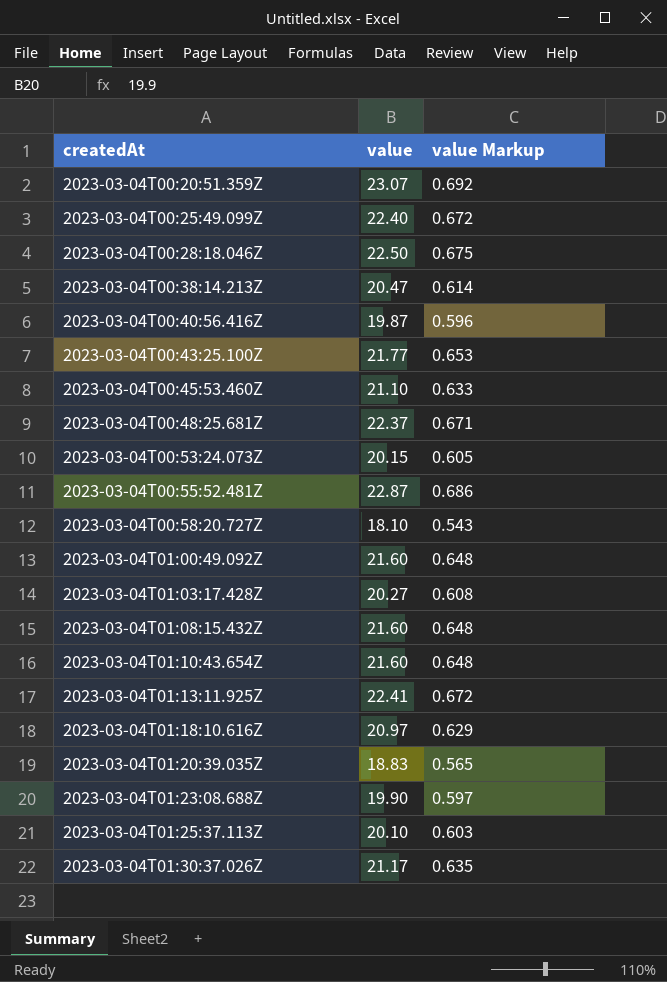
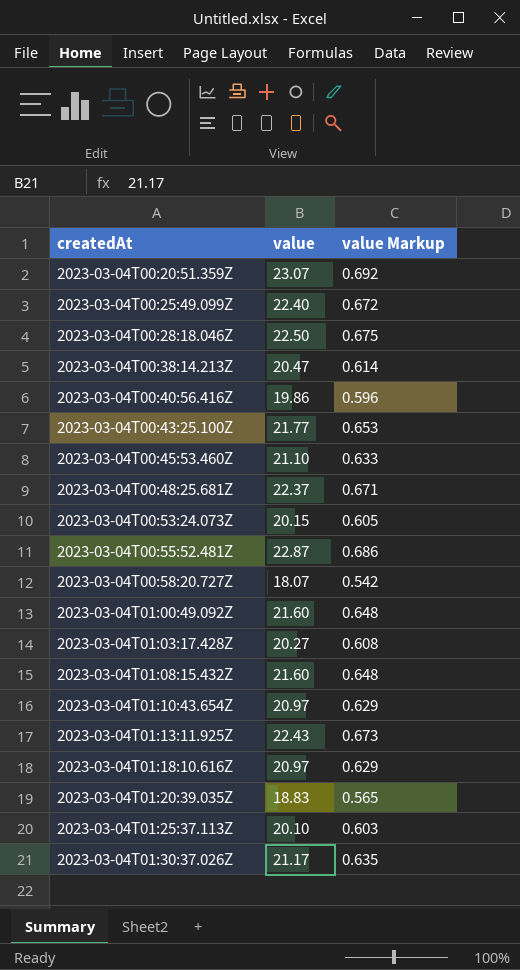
row 2023-03-04T01:23:08.688Z: 19.90 | 0.597 -> none
2023-03-04T00:40:56.416Z | value: 19.87 -> 19.86
2023-03-04T00:58:20.727Z | value: 18.10 -> 18.07
2023-03-04T00:58:20.727Z | value Markup: 0.543 -> 0.542
2023-03-04T01:10:43.654Z | value: 21.60 -> 20.97
2023-03-04T01:10:43.654Z | value Markup: 0.648 -> 0.629
2023-03-04T01:13:11.925Z | value: 22.41 -> 22.43
2023-03-04T01:13:11.925Z | value Markup: 0.672 -> 0.673

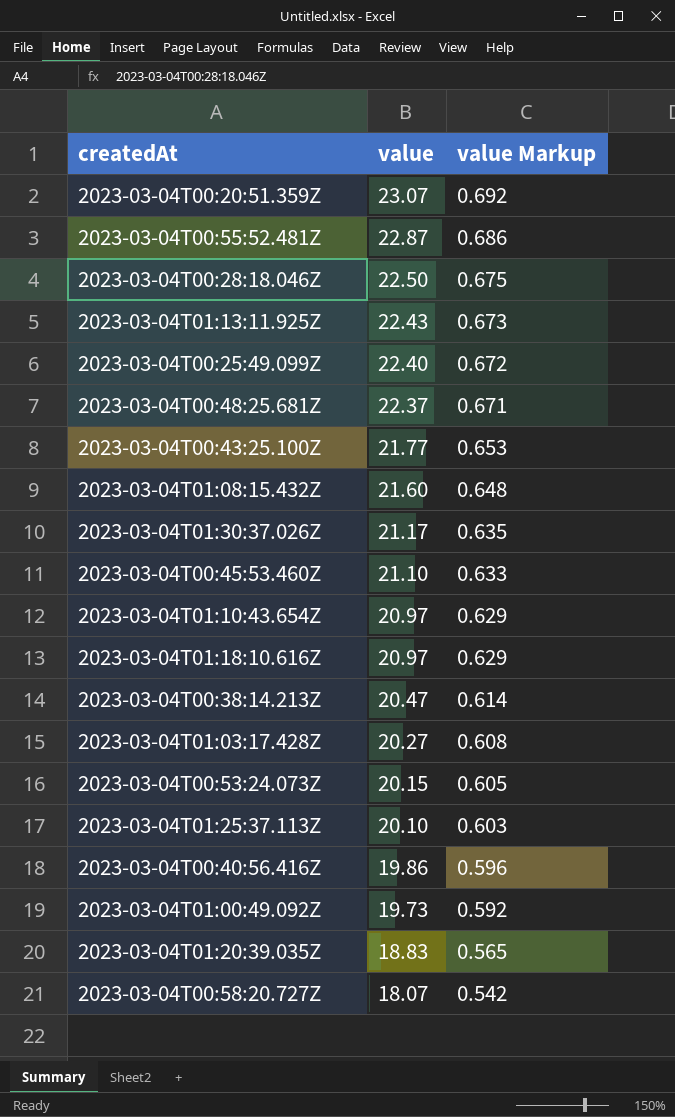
row order: createdAt ascending -> value descending
2023-03-04T01:00:49.092Z | value: 21.60 -> 19.73
2023-03-04T01:00:49.092Z | value Markup: 0.648 -> 0.592

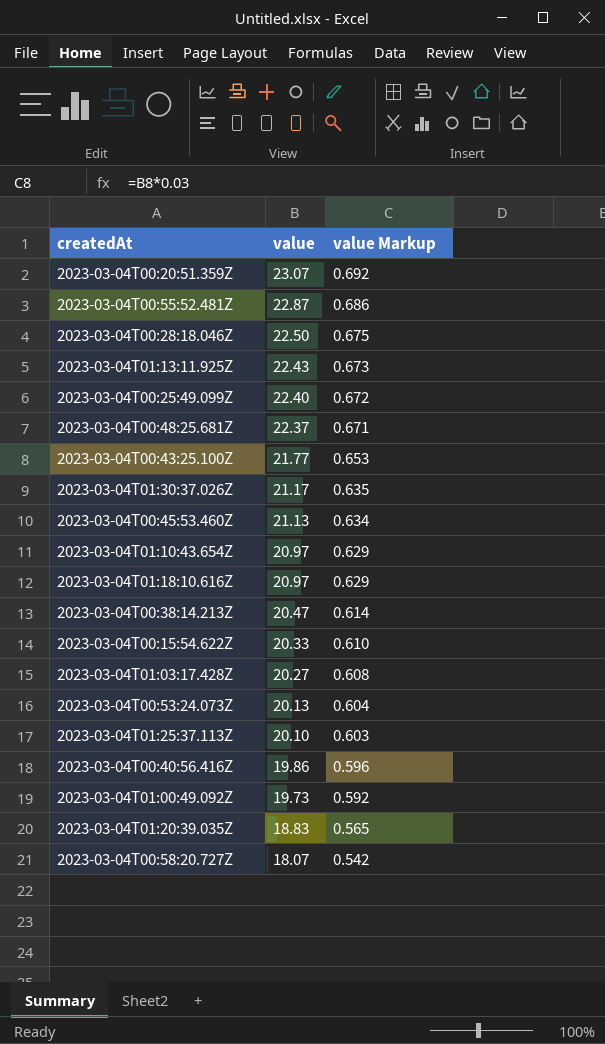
row 2023-03-04T01:08:15.432Z: 21.60 | 0.648 -> none
2023-03-04T00:45:53.460Z | value: 21.10 -> 21.13
2023-03-04T00:45:53.460Z | value Markup: 0.633 -> 0.634
row 2023-03-04T00:15:54.622Z: none -> 20.33 | 0.610
2023-03-04T00:53:24.073Z | value: 20.15 -> 20.13
2023-03-04T00:53:24.073Z | value Markup: 0.605 -> 0.604

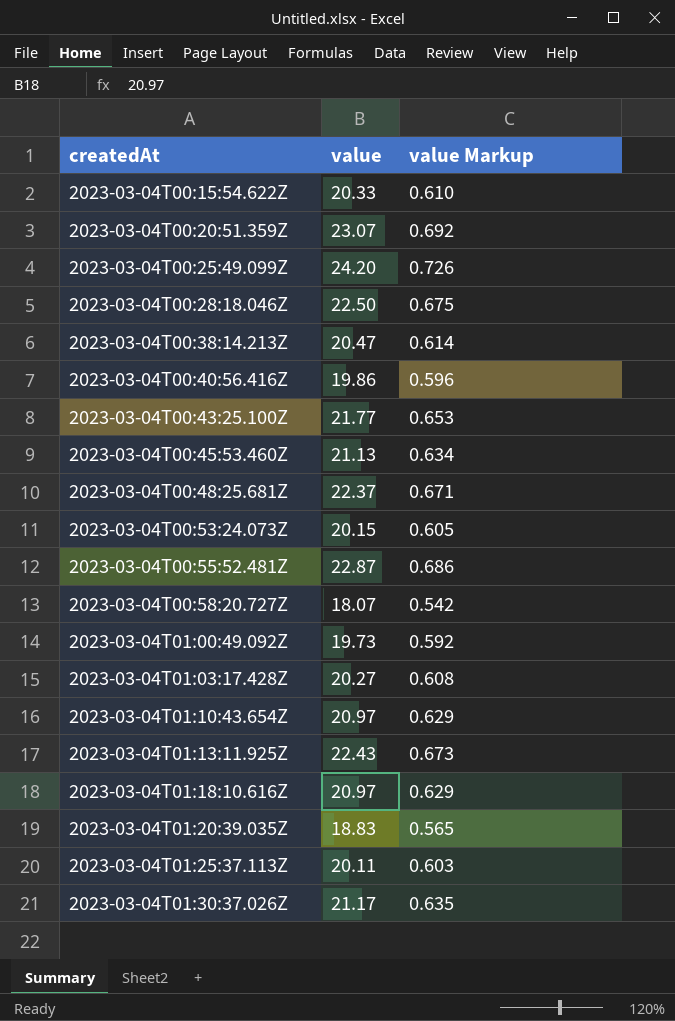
row order: value descending -> createdAt ascending
2023-03-04T00:25:49.099Z | value: 22.40 -> 24.20
2023-03-04T00:25:49.099Z | value Markup: 0.672 -> 0.726
2023-03-04T00:53:24.073Z | value: 20.13 -> 20.15
2023-03-04T00:53:24.073Z | value Markup: 0.604 -> 0.605
2023-03-04T01:25:37.113Z | value: 20.10 -> 20.11

